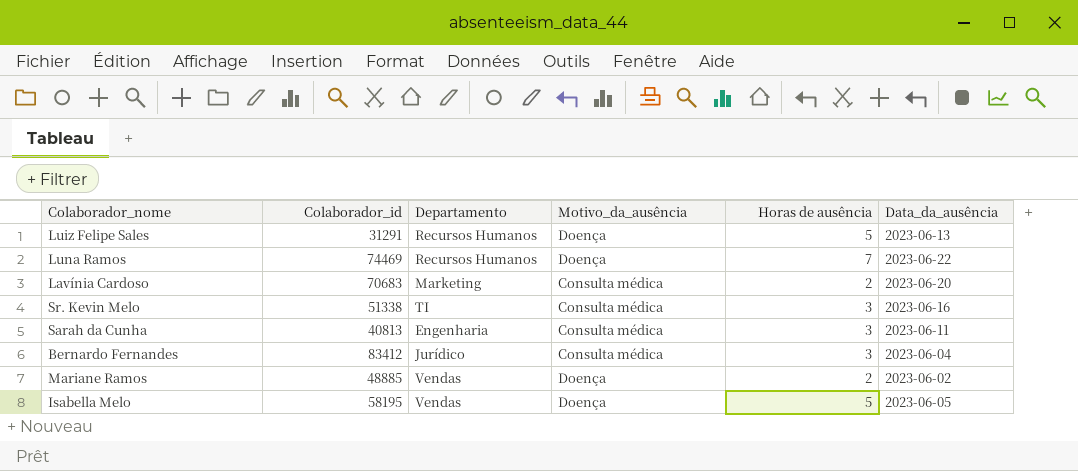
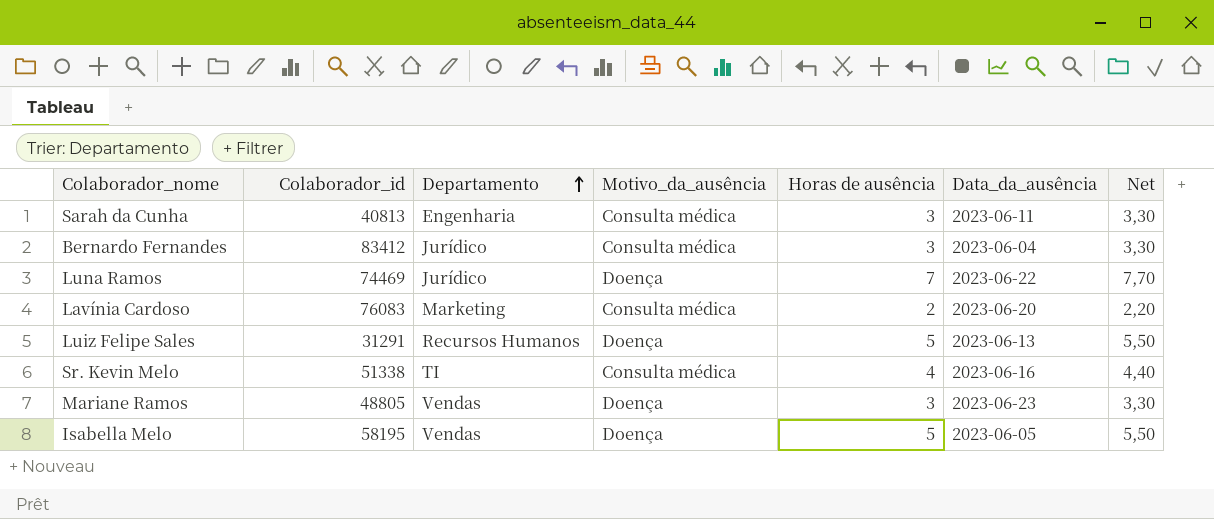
row order: none -> Departamento ascending
column Net | formula: none -> [Horas de ausência] * 1,1
Luna Ramos | Departamento: Recursos Humanos -> Jurídico
Lavínia Cardoso | Colaborador_id: 70683 -> 76083
Sr. Kevin Melo | Horas de ausência: 3 -> 4
Mariane Ramos | Colaborador_id: 48885 -> 48805
Mariane Ramos | Horas de ausência: 2 -> 3
Mariane Ramos | Data_da_ausência: 2023-06-02 -> 2023-06-23

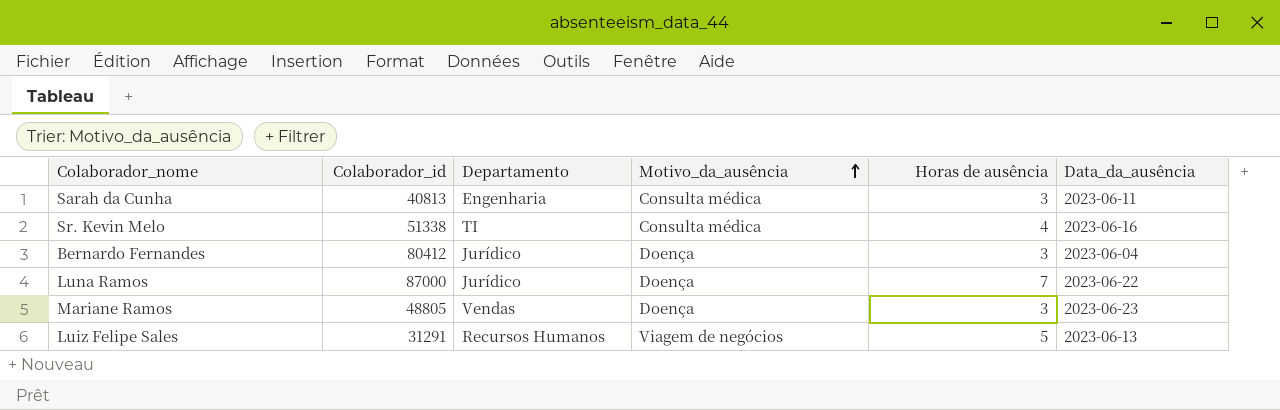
row order: Departamento ascending -> Motivo_da_ausência ascending
column Net | formula: [Horas de ausência] * 1,1 -> none
row Lavínia Cardoso: 76083 | Marketing | Consulta médica | 2 | 2023-06-20 | 2,20 -> none
row Isabella Melo: 58195 | Vendas | Doença | 5 | 2023-06-05 | 5,50 -> none
Bernardo Fernandes | Colaborador_id: 83412 -> 80412
Bernardo Fernandes | Motivo_da_ausência: Consulta médica -> Doença
Luna Ramos | Colaborador_id: 74469 -> 87000
Luiz Felipe Sales | Motivo_da_ausência: Doença -> Viagem de negócios

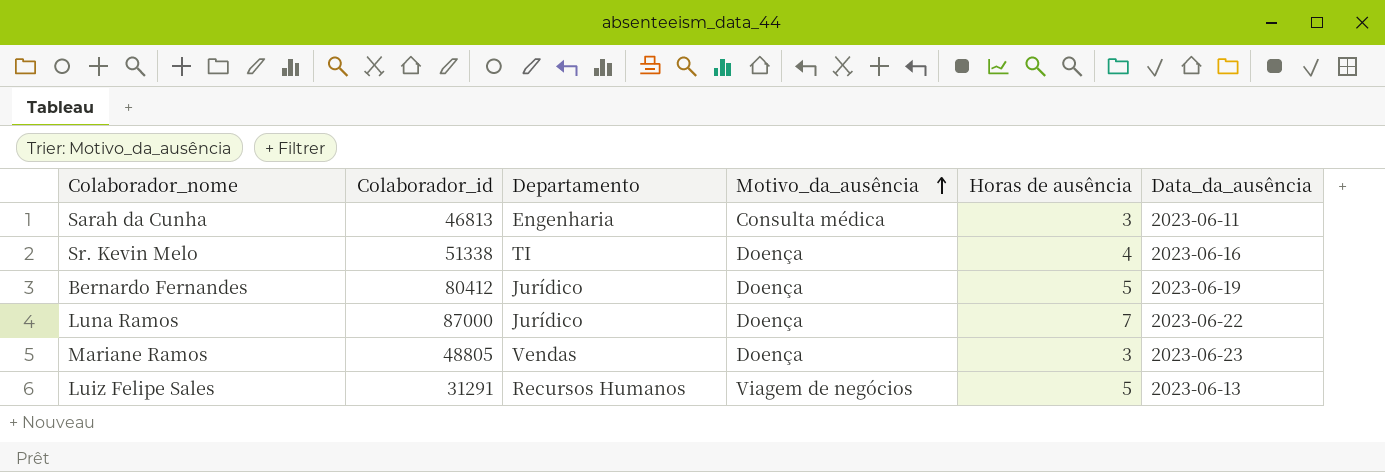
Sarah da Cunha | Colaborador_id: 40813 -> 46813
Sr. Kevin Melo | Motivo_da_ausência: Consulta médica -> Doença
Bernardo Fernandes | Horas de ausência: 3 -> 5
Bernardo Fernandes | Data_da_ausência: 2023-06-04 -> 2023-06-19

